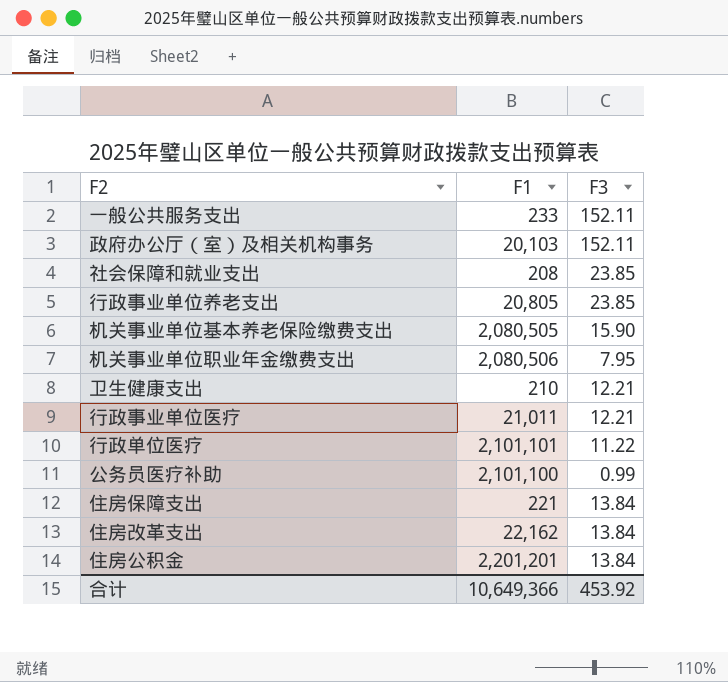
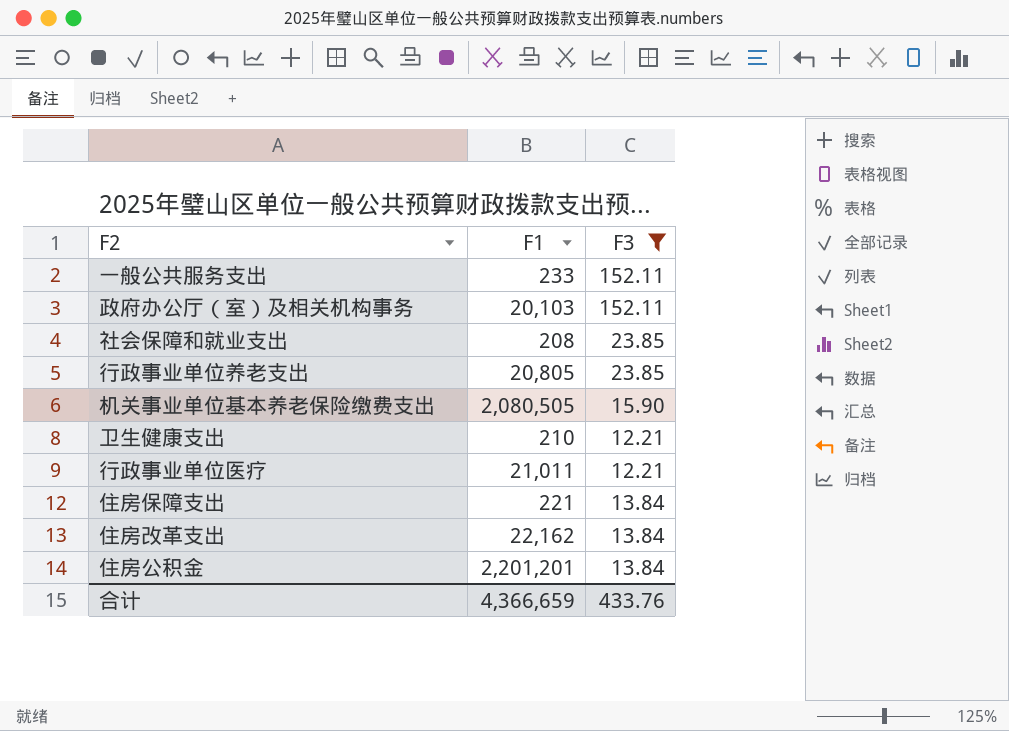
filter: none -> F3 >= 12.21
合计 | F1: 10,649,366 -> 4,366,659
合计 | F3: 453.92 -> 433.76

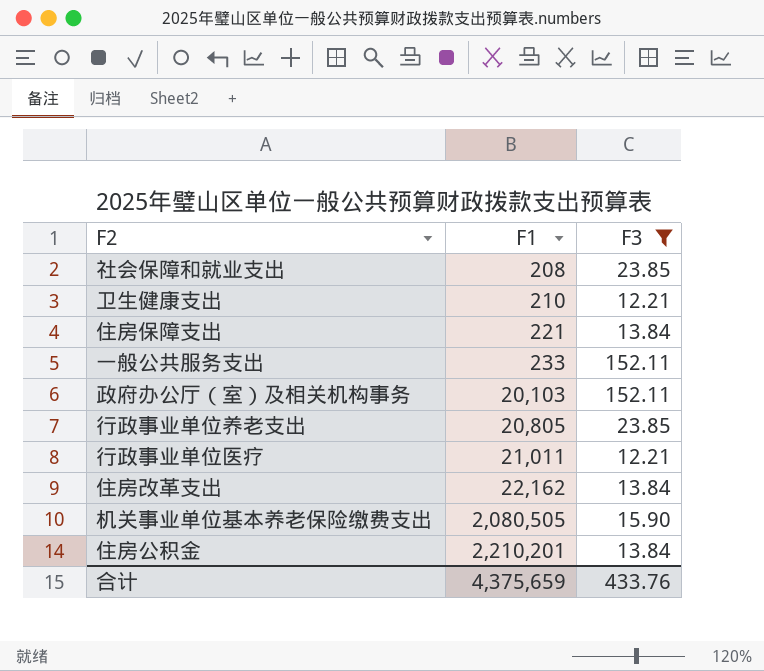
row order: none -> F1 ascending
住房公积金 | F1: 2,201,201 -> 2,210,201
合计 | F1: 4,366,659 -> 4,375,659

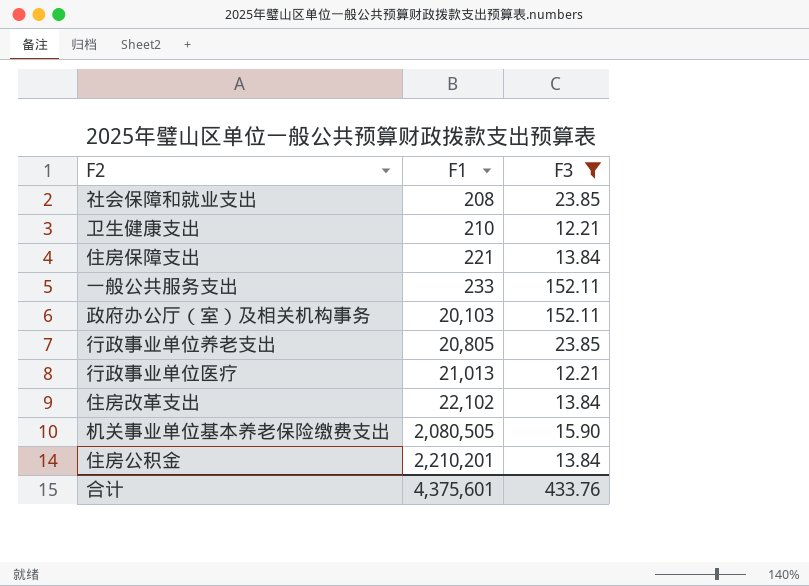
行政事业单位医疗 | F1: 21,011 -> 21,013
住房改革支出 | F1: 22,162 -> 22,102
合计 | F1: 4,375,659 -> 4,375,601

